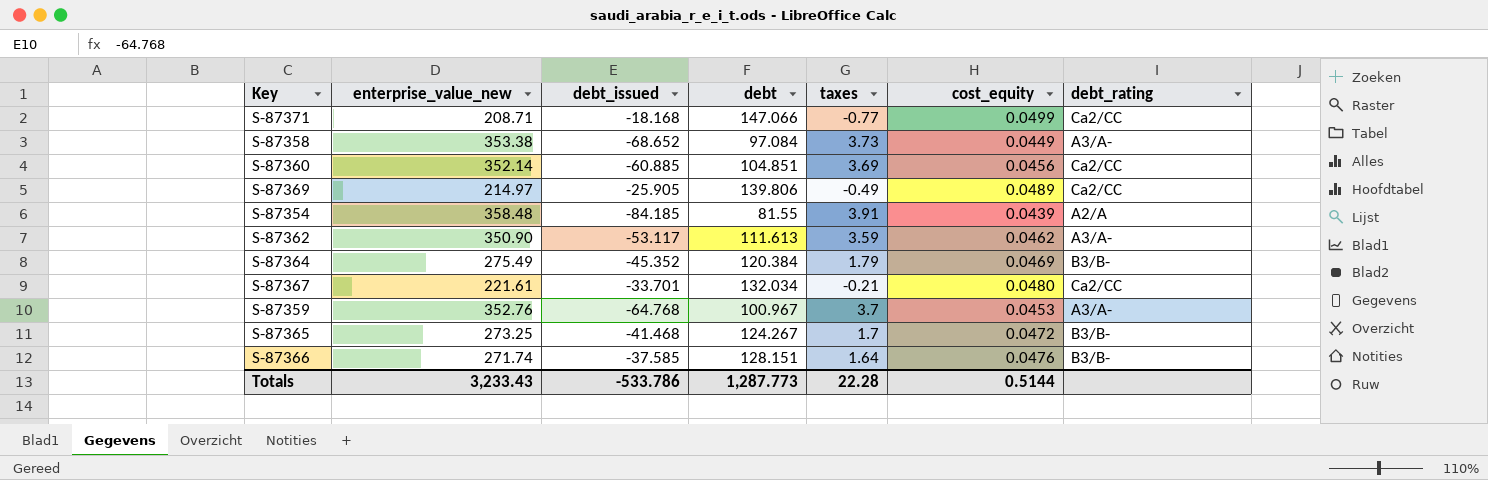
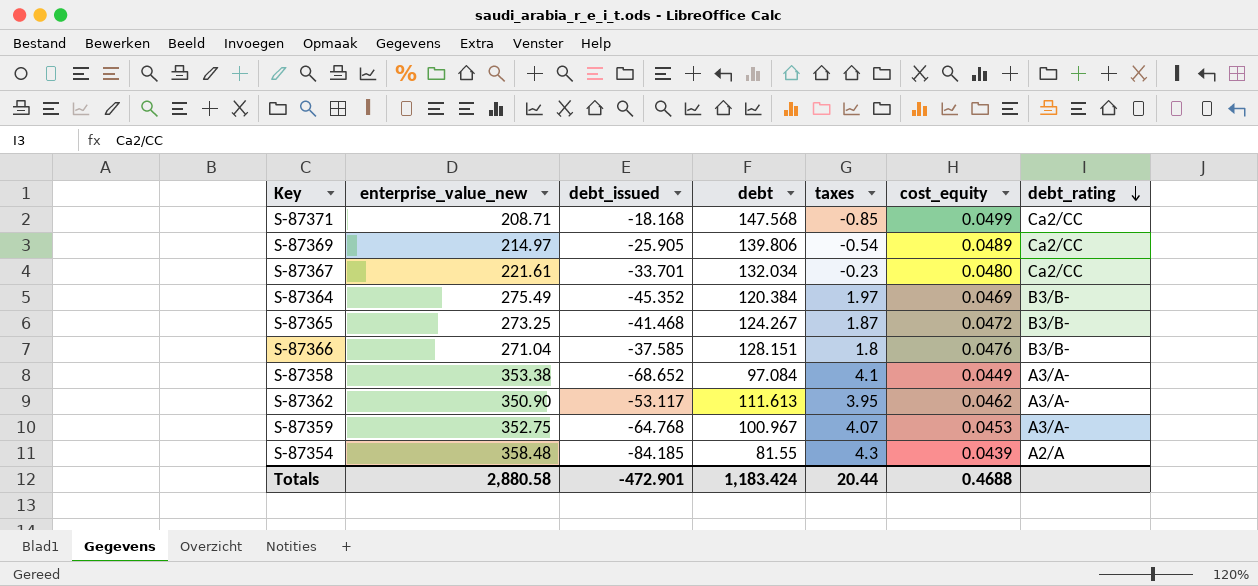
row order: none -> debt_rating descending
row S-87360: 352.14 | -60.885 | 104.851 | 3.69 | 0.0456 | Ca2/CC -> none
S-87371 | debt: 147.066 -> 147.568
S-87371 | taxes: -0.77 -> -0.85
S-87369 | taxes: -0.49 -> -0.54
S-87367 | taxes: -0.21 -> -0.23
S-87364 | taxes: 1.79 -> 1.97
S-87365 | taxes: 1.7 -> 1.87
S-87366 | enterprise_value_new: 271.74 -> 271.04
S-87366 | taxes: 1.64 -> 1.8
S-87358 | taxes: 3.73 -> 4.1
S-87362 | taxes: 3.59 -> 3.95
S-87359 | enterprise_value_new: 352.76 -> 352.75
S-87359 | taxes: 3.7 -> 4.07
S-87354 | taxes: 3.91 -> 4.3
Totals | enterprise_value_new: 3,233.43 -> 2,880.58
Totals | debt_issued: -533.786 -> -472.901
Totals | debt: 1,287.773 -> 1,183.424
Totals | taxes: 22.28 -> 20.44
Totals | cost_equity: 0.5144 -> 0.4688

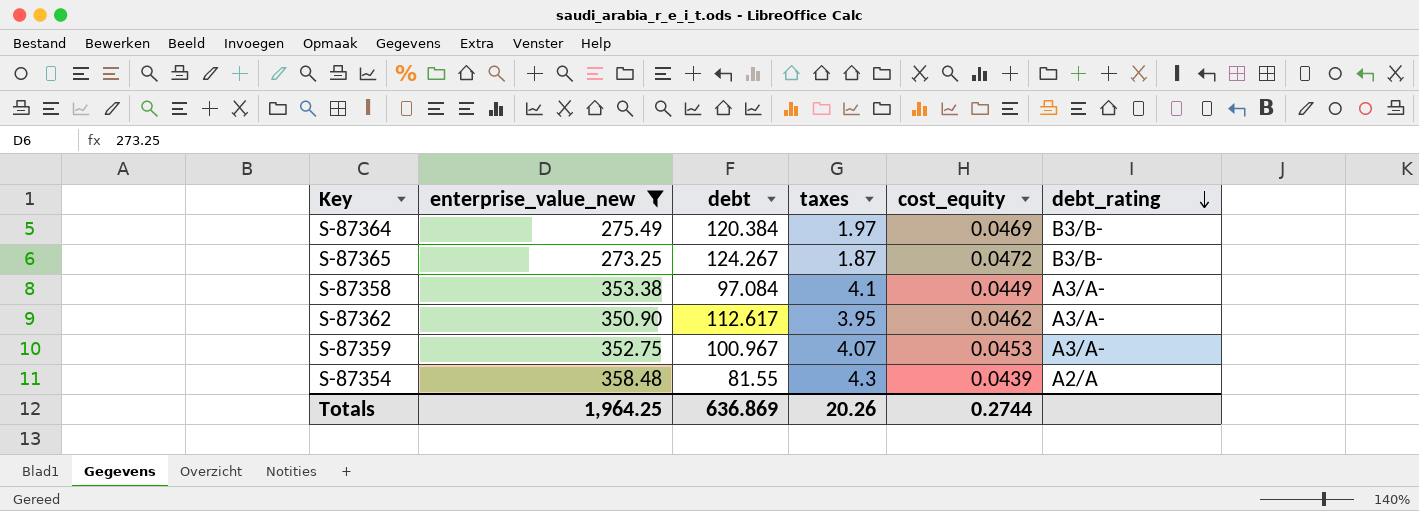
filter: none -> enterprise_value_new >= 273.25
column debt_issued | position: 3 -> none
S-87362 | debt: 111.613 -> 112.617
Totals | enterprise_value_new: 2,880.58 -> 1,964.25
Totals | debt: 1,183.424 -> 636.869
Totals | taxes: 20.44 -> 20.26
Totals | cost_equity: 0.4688 -> 0.2744

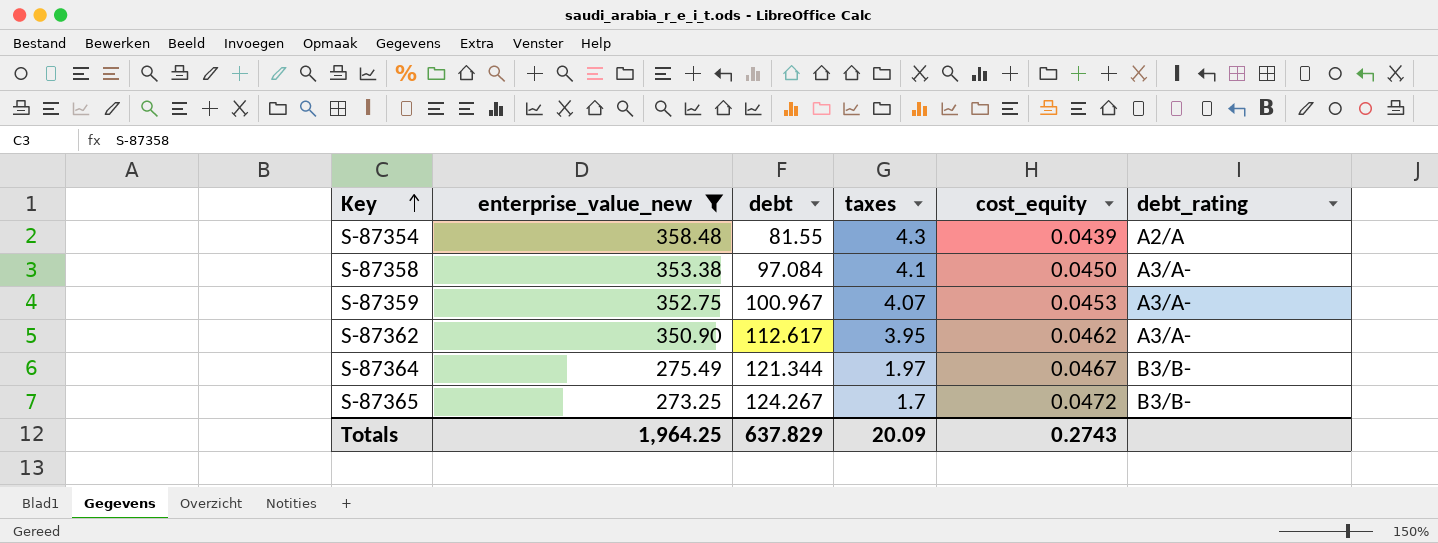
row order: debt_rating descending -> Key ascending
S-87358 | cost_equity: 0.0449 -> 0.0450
S-87364 | debt: 120.384 -> 121.344
S-87364 | cost_equity: 0.0469 -> 0.0467
S-87365 | taxes: 1.87 -> 1.7
Totals | debt: 636.869 -> 637.829
Totals | taxes: 20.26 -> 20.09
Totals | cost_equity: 0.2744 -> 0.2743

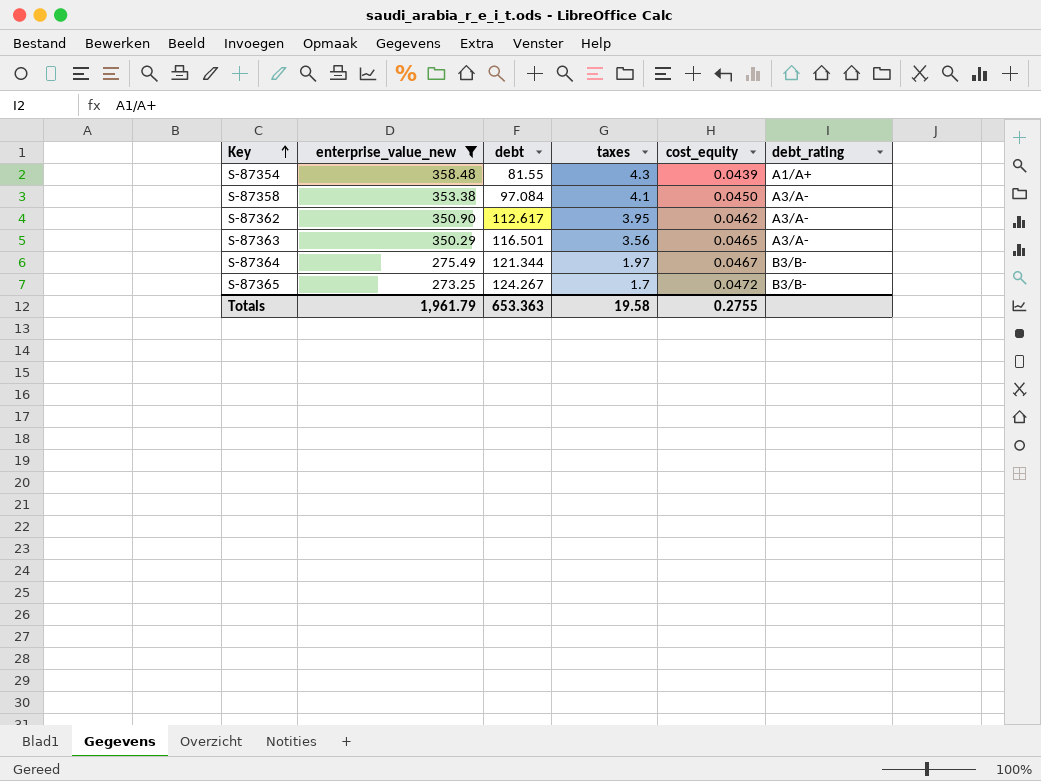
row S-87359: 352.75 | 100.967 | 4.07 | 0.0453 | A3/A- -> none
S-87354 | debt_rating: A2/A -> A1/A+
row S-87363: none -> 350.29 | 116.501 | 3.56 | 0.0465 | A3/A-
Totals | enterprise_value_new: 1,964.25 -> 1,961.79
Totals | debt: 637.829 -> 653.363
Totals | taxes: 20.09 -> 19.58
Totals | cost_equity: 0.2743 -> 0.2755

